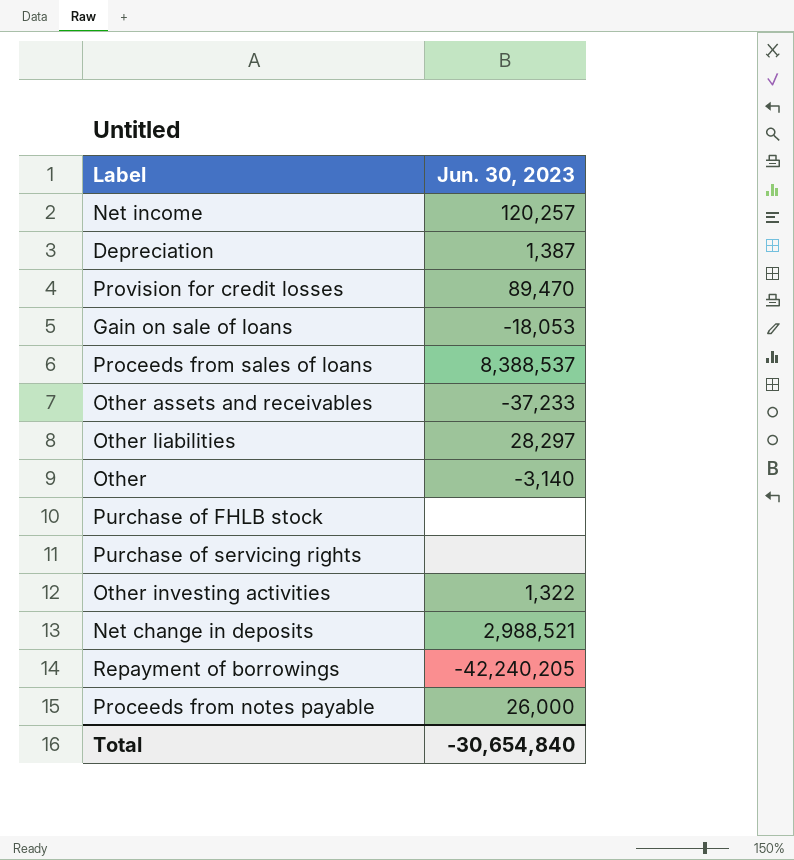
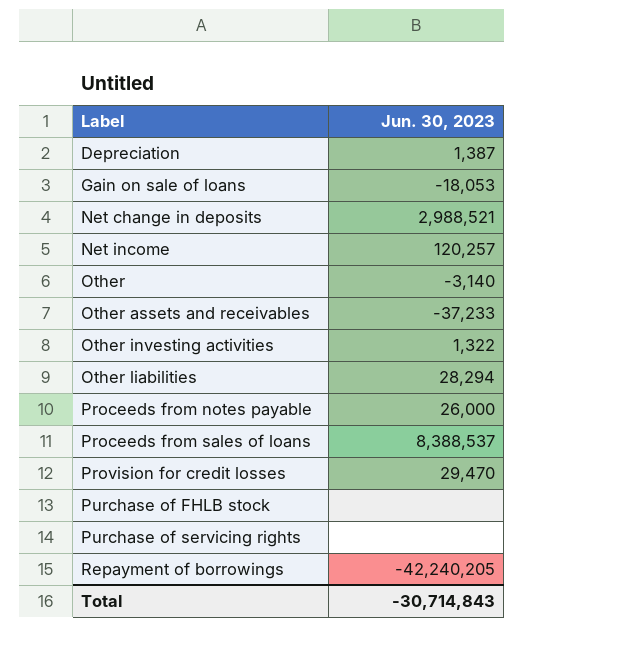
row order: none -> Label ascending
Other liabilities | Jun. 30, 2023: 28,297 -> 28,294
Provision for credit losses | Jun. 30, 2023: 89,470 -> 29,470
Total | Jun. 30, 2023: -30,654,840 -> -30,714,843

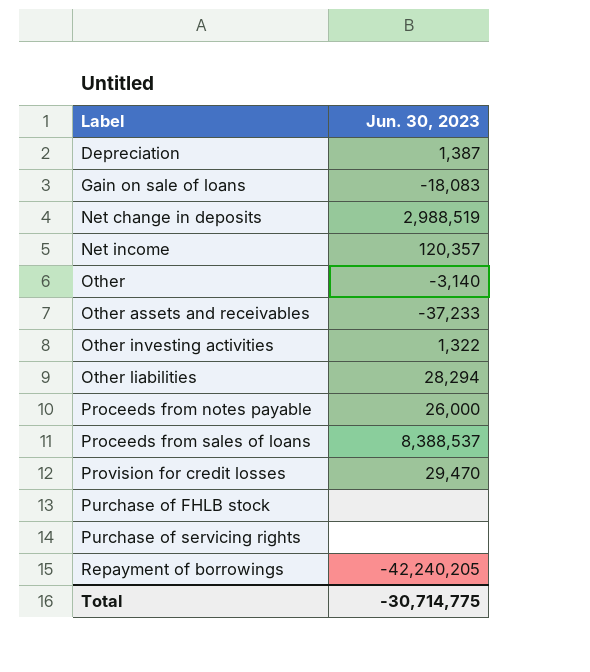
Gain on sale of loans | Jun. 30, 2023: -18,053 -> -18,083
Net change in deposits | Jun. 30, 2023: 2,988,521 -> 2,988,519
Net income | Jun. 30, 2023: 120,257 -> 120,357
Total | Jun. 30, 2023: -30,714,843 -> -30,714,775

